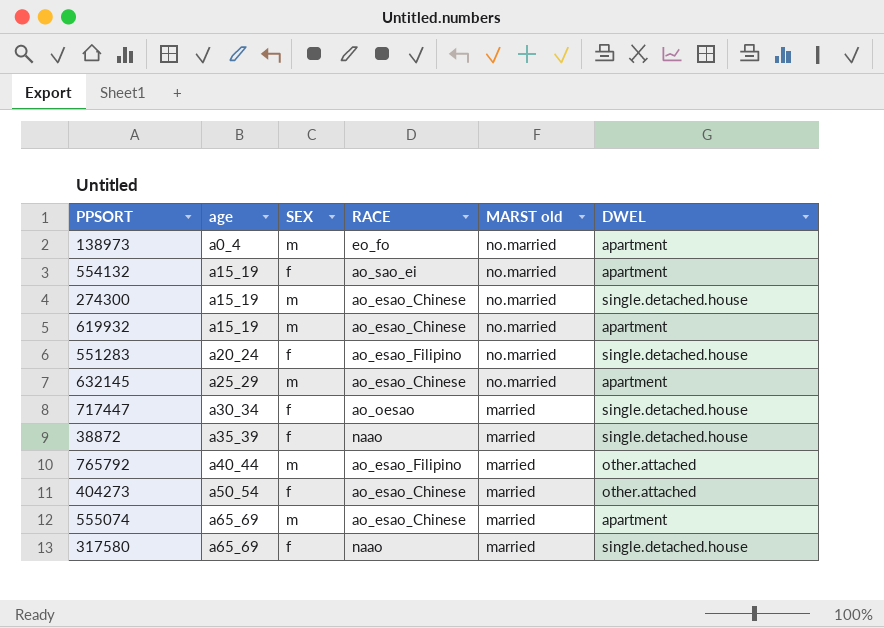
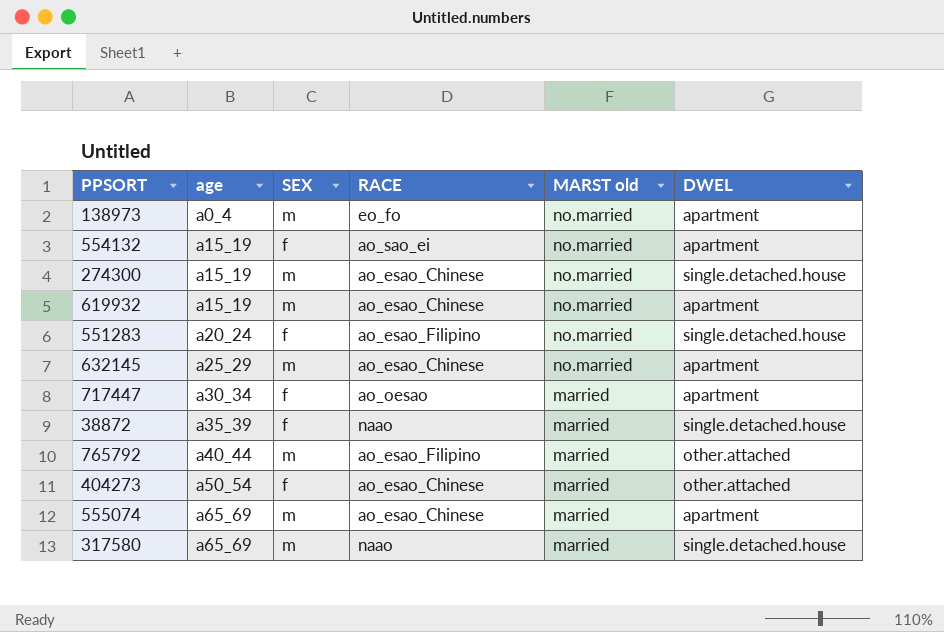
717447 | DWEL: single.detached.house -> apartment
317580 | SEX: f -> m

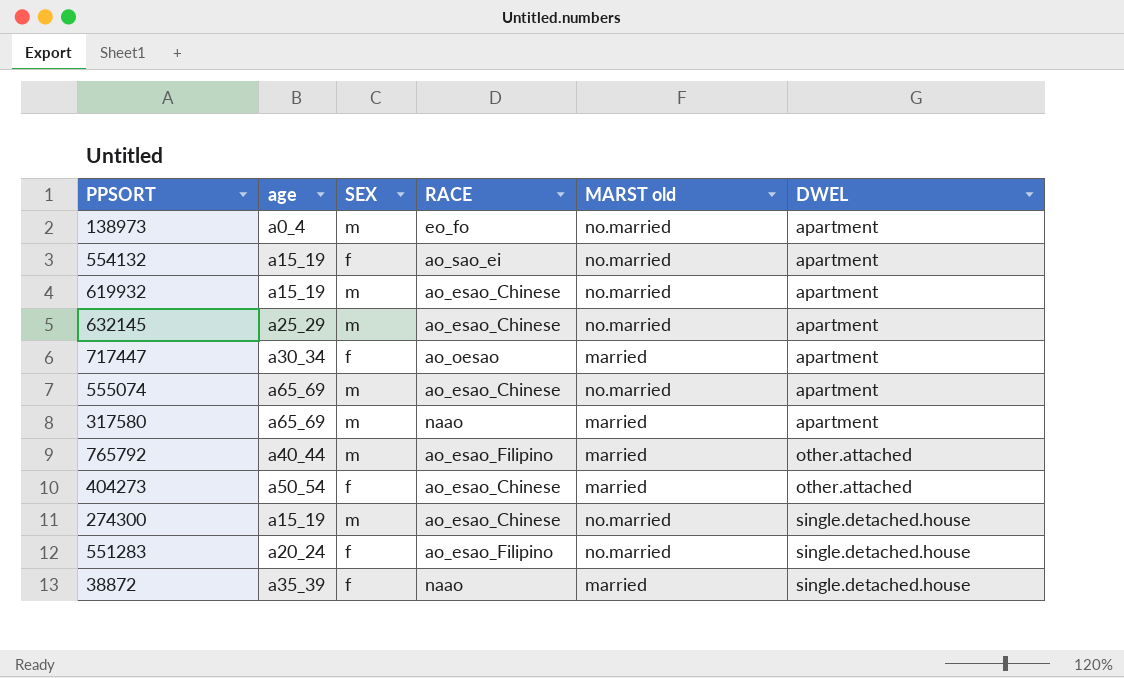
row order: age ascending -> DWEL ascending
555074 | MARST old: married -> no.married
317580 | DWEL: single.detached.house -> apartment

